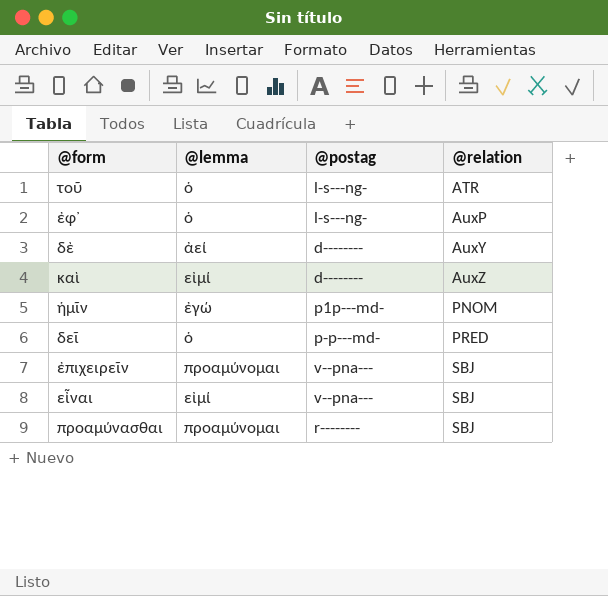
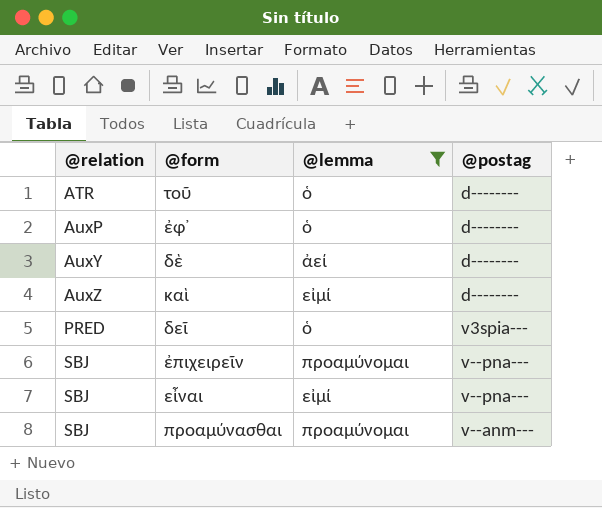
filter: none -> @lemma != ἐγώ
column @relation | position: 4 -> 1
τοῦ | @postag: l-s---ng- -> d--------
ἐφ᾽ | @postag: l-s---ng- -> d--------
δεῖ | @postag: p-p---md- -> v3spia---
προαμύνασθαι | @postag: r-------- -> v--anm---

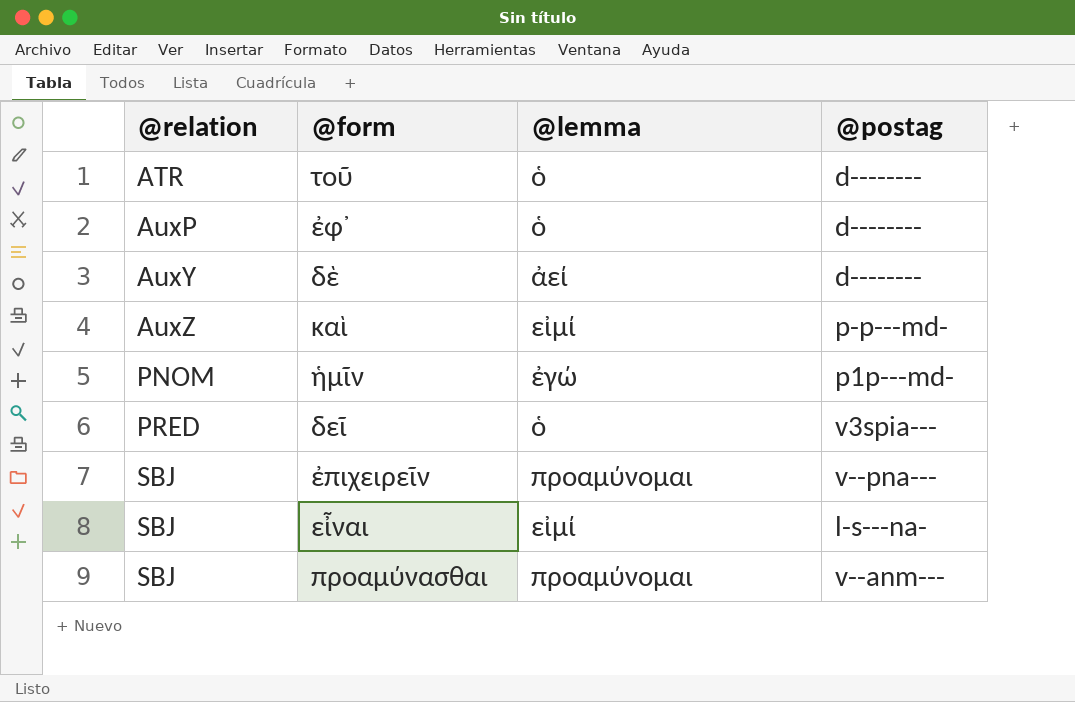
filter: @lemma != ἐγώ -> none
καὶ | @postag: d-------- -> p-p---md-
εἶναι | @postag: v--pna--- -> l-s---na-

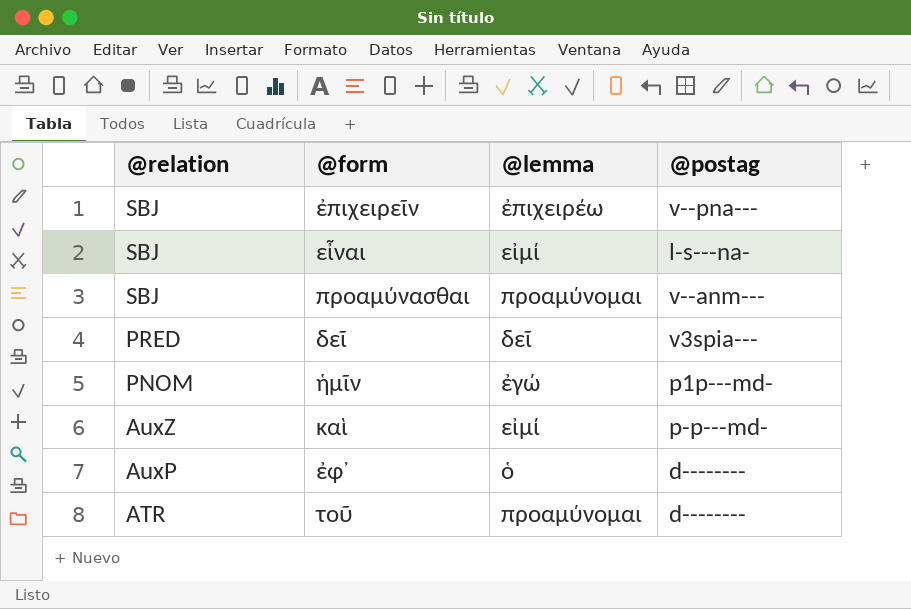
row order: @relation ascending -> @relation descending
row δὲ: AuxY | ἀεί | d-------- -> none
ἐπιχειρεῖν | @lemma: προαμύνομαι -> ἐπιχειρέω
δεῖ | @lemma: ὁ -> δεῖ
τοῦ | @lemma: ὁ -> προαμύνομαι

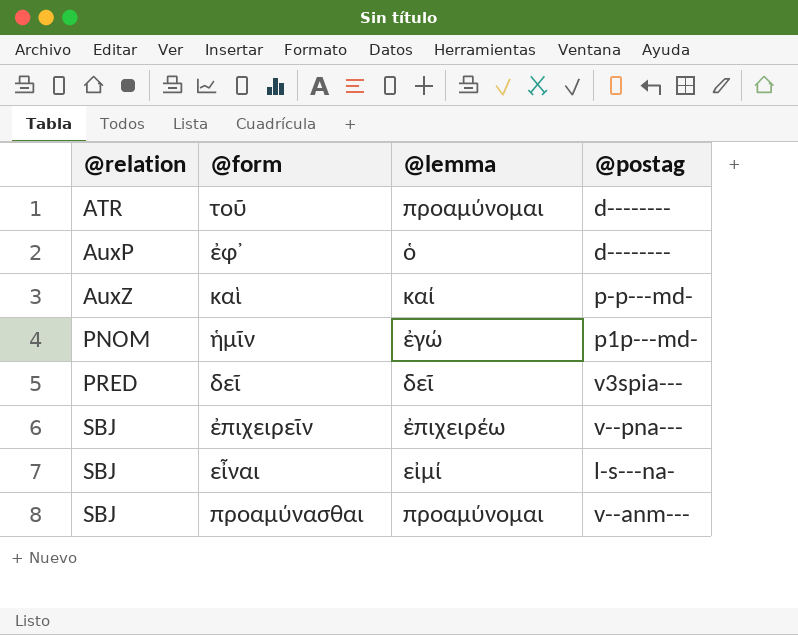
row order: @relation descending -> @relation ascending
καὶ | @lemma: εἰμί -> καί

